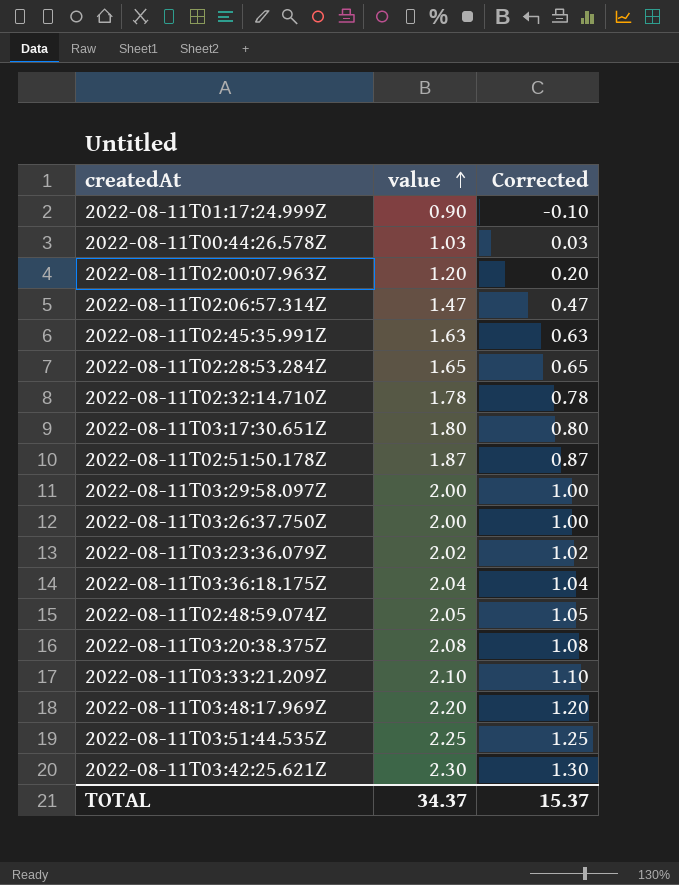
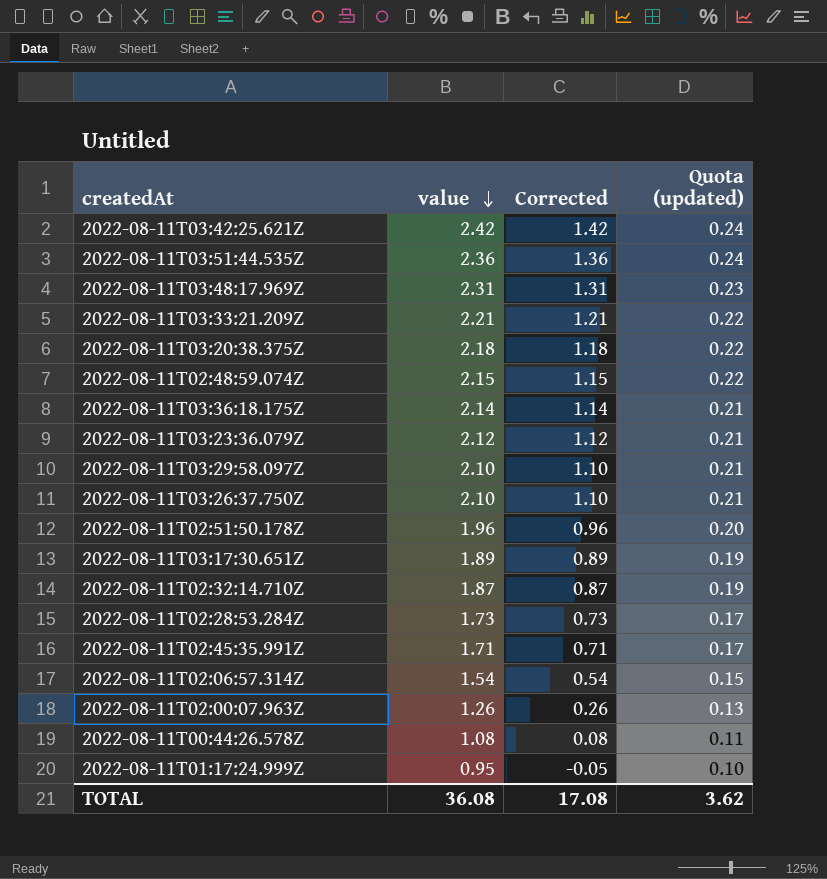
row order: value ascending -> value descending
column Quota (updated) | formula: none -> [value] * 0.1
2022-08-11T03:42:25.621Z | value: 2.30 -> 2.42
2022-08-11T03:42:25.621Z | Corrected: 1.30 -> 1.42
2022-08-11T03:51:44.535Z | value: 2.25 -> 2.36
2022-08-11T03:51:44.535Z | Corrected: 1.25 -> 1.36
2022-08-11T03:48:17.969Z | value: 2.20 -> 2.31
2022-08-11T03:48:17.969Z | Corrected: 1.20 -> 1.31
2022-08-11T03:33:21.209Z | value: 2.10 -> 2.21
2022-08-11T03:33:21.209Z | Corrected: 1.10 -> 1.21
2022-08-11T03:20:38.375Z | value: 2.08 -> 2.18
2022-08-11T03:20:38.375Z | Corrected: 1.08 -> 1.18
2022-08-11T02:48:59.074Z | value: 2.05 -> 2.15
2022-08-11T02:48:59.074Z | Corrected: 1.05 -> 1.15
2022-08-11T03:36:18.175Z | value: 2.04 -> 2.14
2022-08-11T03:36:18.175Z | Corrected: 1.04 -> 1.14
2022-08-11T03:23:36.079Z | value: 2.02 -> 2.12
2022-08-11T03:23:36.079Z | Corrected: 1.02 -> 1.12
2022-08-11T03:29:58.097Z | value: 2.00 -> 2.10
2022-08-11T03:29:58.097Z | Corrected: 1.00 -> 1.10
2022-08-11T03:26:37.750Z | value: 2.00 -> 2.10
2022-08-11T03:26:37.750Z | Corrected: 1.00 -> 1.10
2022-08-11T02:51:50.178Z | value: 1.87 -> 1.96
2022-08-11T02:51:50.178Z | Corrected: 0.87 -> 0.96
2022-08-11T03:17:30.651Z | value: 1.80 -> 1.89
2022-08-11T03:17:30.651Z | Corrected: 0.80 -> 0.89
2022-08-11T02:32:14.710Z | value: 1.78 -> 1.87
2022-08-11T02:32:14.710Z | Corrected: 0.78 -> 0.87
2022-08-11T02:28:53.284Z | value: 1.65 -> 1.73
2022-08-11T02:28:53.284Z | Corrected: 0.65 -> 0.73
2022-08-11T02:45:35.991Z | value: 1.63 -> 1.71
2022-08-11T02:45:35.991Z | Corrected: 0.63 -> 0.71
2022-08-11T02:06:57.314Z | value: 1.47 -> 1.54
2022-08-11T02:06:57.314Z | Corrected: 0.47 -> 0.54
2022-08-11T02:00:07.963Z | value: 1.20 -> 1.26
2022-08-11T02:00:07.963Z | Corrected: 0.20 -> 0.26
2022-08-11T00:44:26.578Z | value: 1.03 -> 1.08
2022-08-11T00:44:26.578Z | Corrected: 0.03 -> 0.08
2022-08-11T01:17:24.999Z | value: 0.90 -> 0.95
2022-08-11T01:17:24.999Z | Corrected: -0.10 -> -0.05
TOTAL | value: 34.37 -> 36.08
TOTAL | Corrected: 15.37 -> 17.08

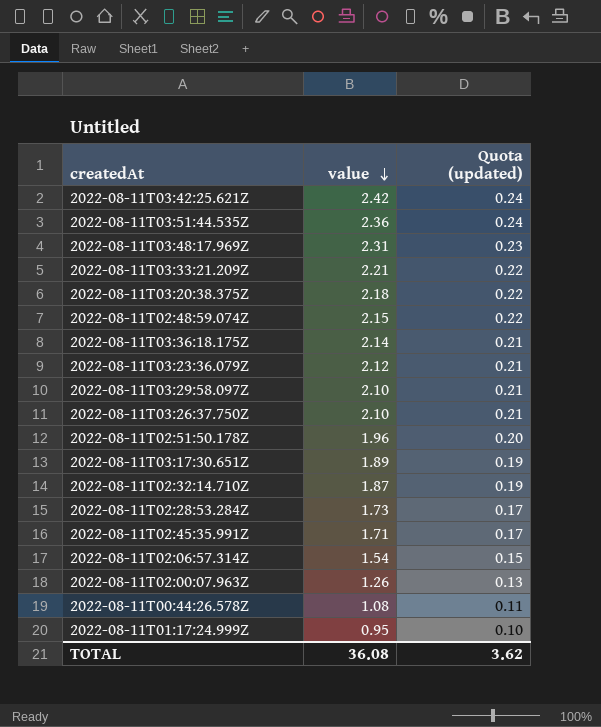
column Corrected | formula: [value] - 1 -> none

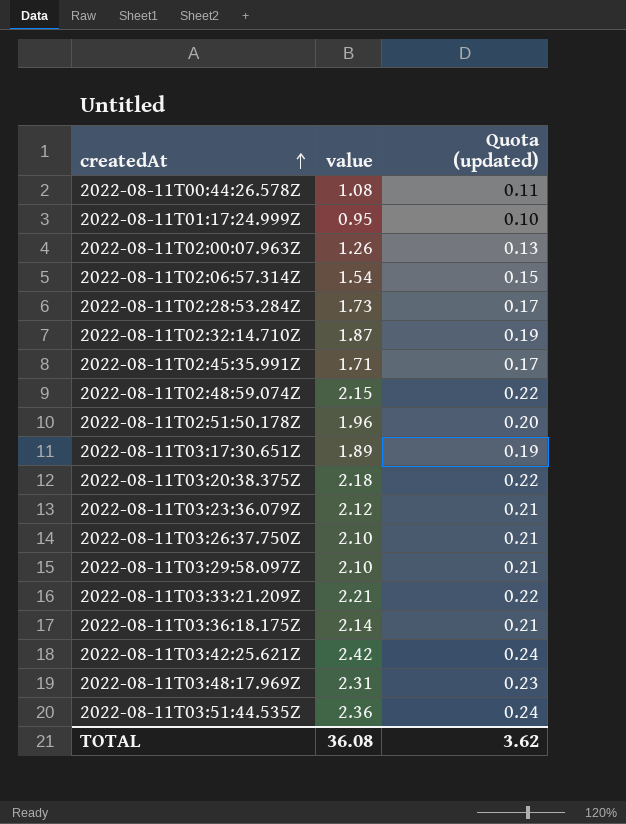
row order: value descending -> createdAt ascending

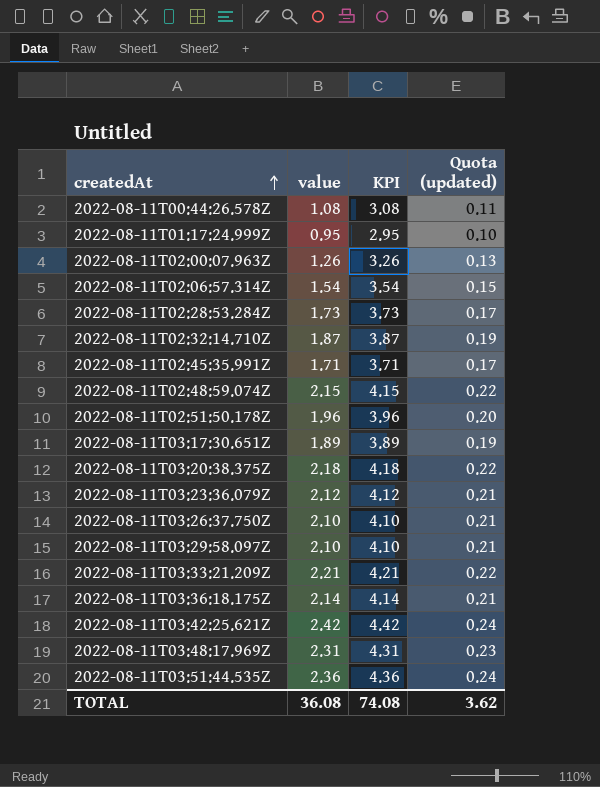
column KPI | formula: none -> [value] + 2

